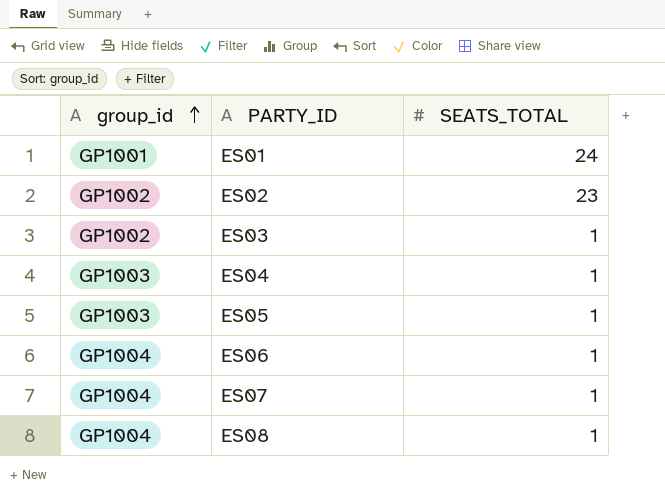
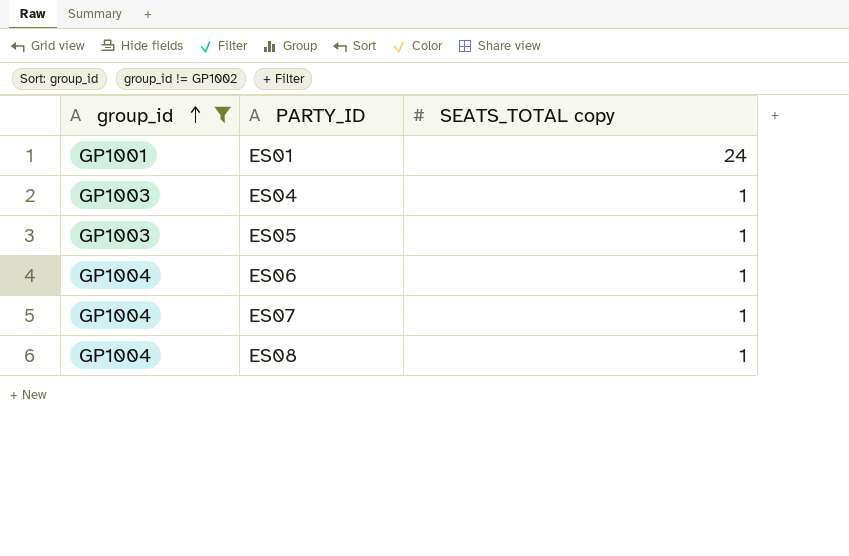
filter: none -> group_id != GP1002
column name: SEATS_TOTAL -> SEATS_TOTAL copy

